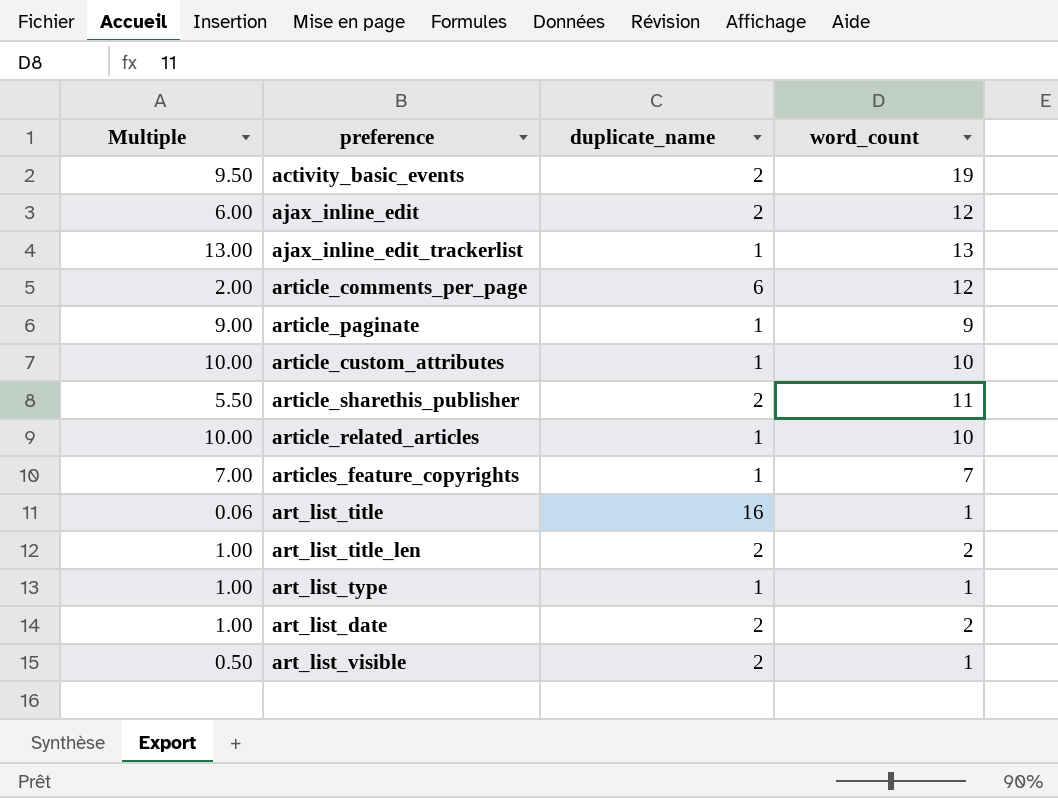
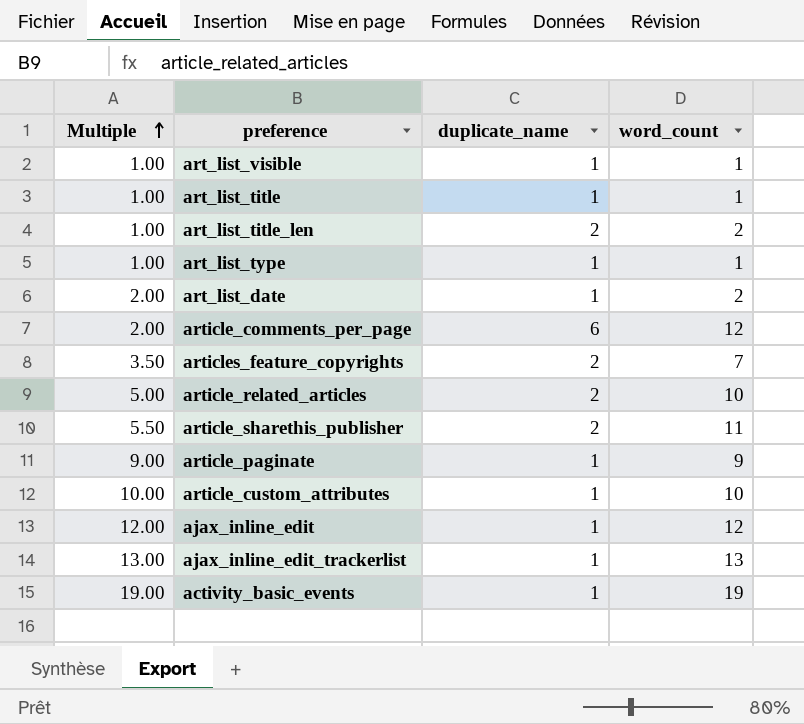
row order: none -> Multiple ascending
art_list_visible | Multiple: 0.50 -> 1.00
art_list_visible | duplicate_name: 2 -> 1
art_list_title | Multiple: 0.06 -> 1.00
art_list_title | duplicate_name: 16 -> 1
art_list_date | Multiple: 1.00 -> 2.00
art_list_date | duplicate_name: 2 -> 1
articles_feature_copyrights | Multiple: 7.00 -> 3.50
articles_feature_copyrights | duplicate_name: 1 -> 2
article_related_articles | Multiple: 10.00 -> 5.00
article_related_articles | duplicate_name: 1 -> 2
ajax_inline_edit | Multiple: 6.00 -> 12.00
ajax_inline_edit | duplicate_name: 2 -> 1
activity_basic_events | Multiple: 9.50 -> 19.00
activity_basic_events | duplicate_name: 2 -> 1

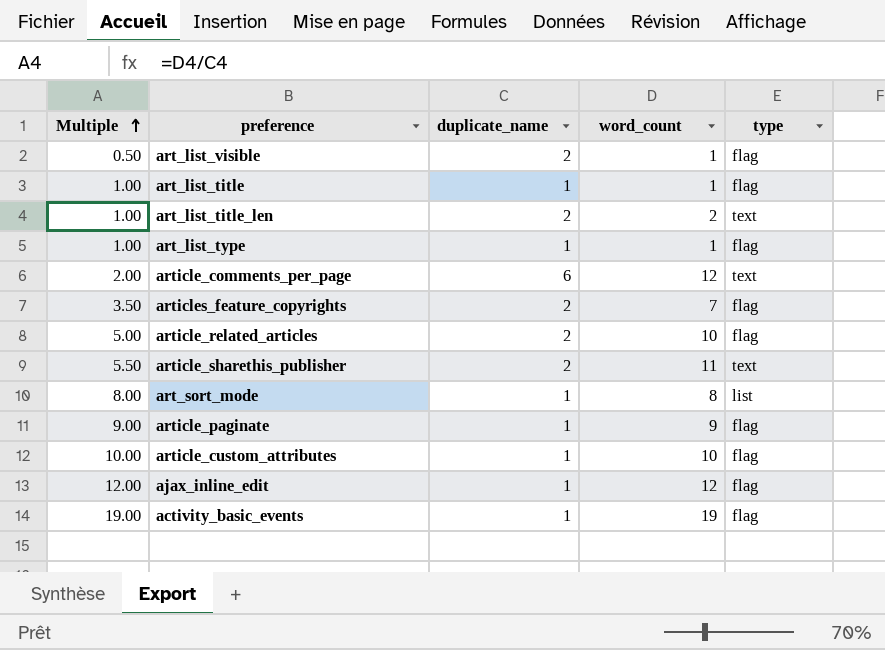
column type | position: none -> 5
row art_list_date: 2.00 | 1 | 2 -> none
row ajax_inline_edit_trackerlist: 13.00 | 1 | 13 -> none
art_list_visible | Multiple: 1.00 -> 0.50
art_list_visible | duplicate_name: 1 -> 2
row art_sort_mode: none -> 8.00 | 1 | 8 | list

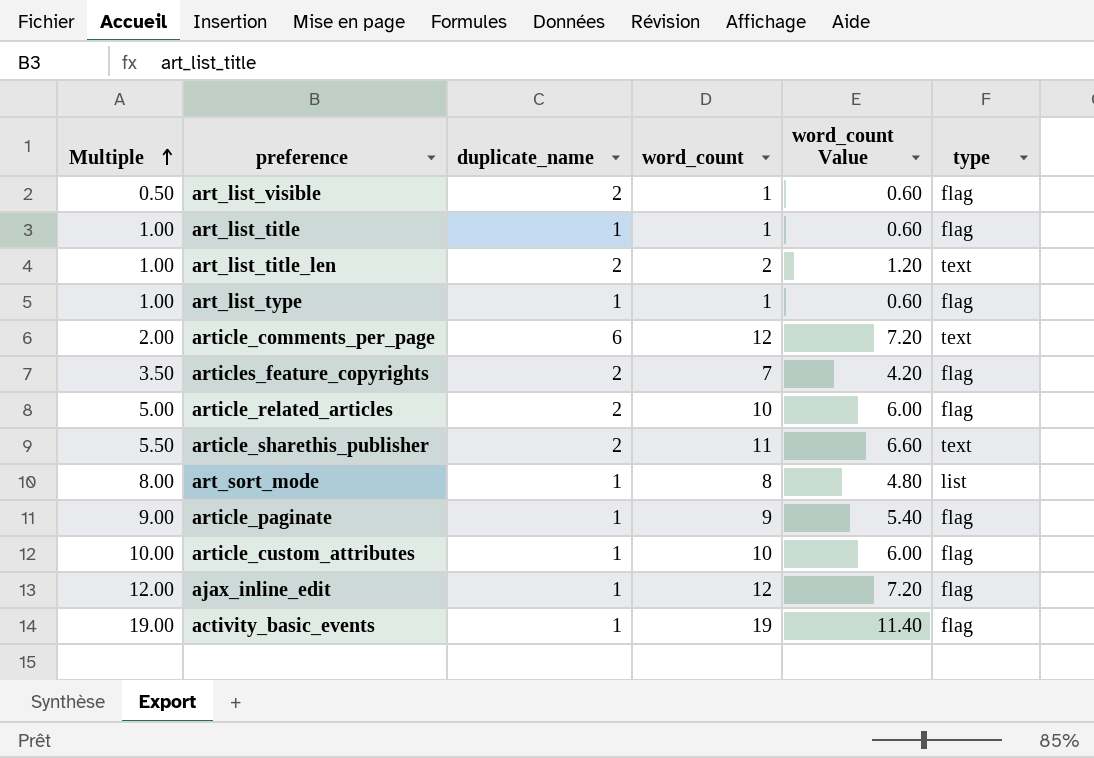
column word_count Value | formula: none -> [word_count] * 0.6

